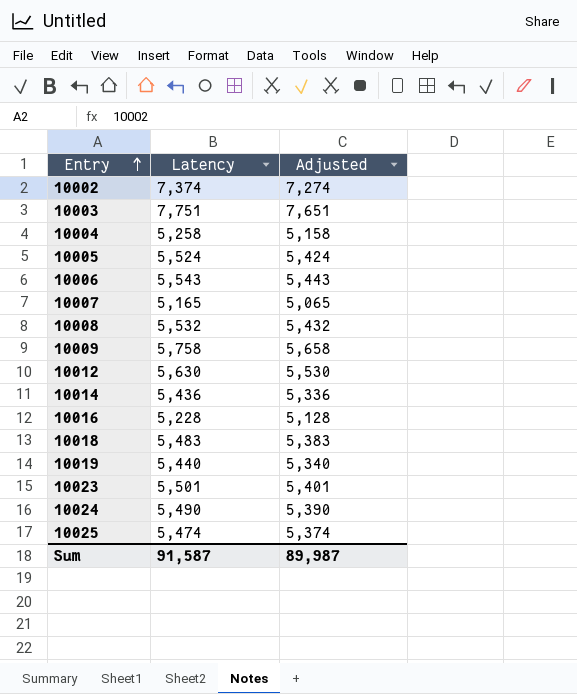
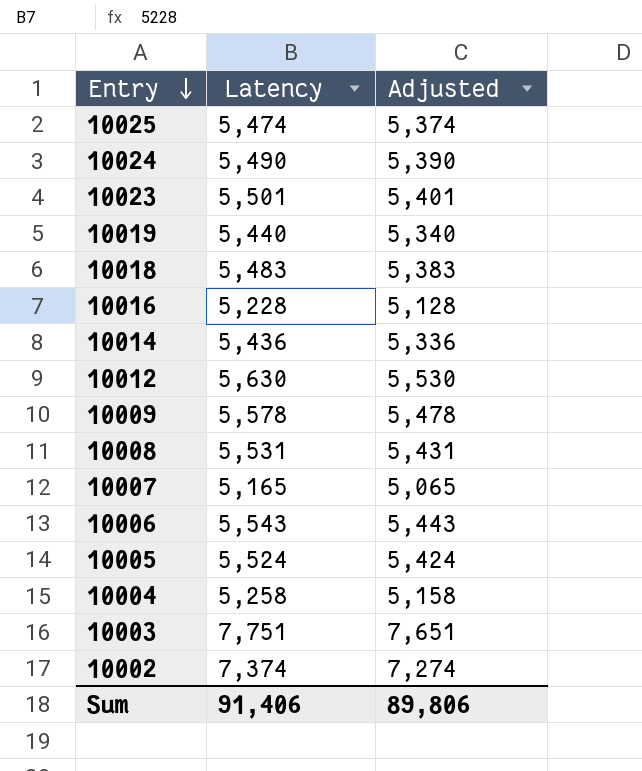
row order: Entry ascending -> Entry descending
10009 | Latency: 5,758 -> 5,578
10009 | Adjusted: 5,658 -> 5,478
10008 | Latency: 5,532 -> 5,531
10008 | Adjusted: 5,432 -> 5,431
Sum | Latency: 91,587 -> 91,406
Sum | Adjusted: 89,987 -> 89,806

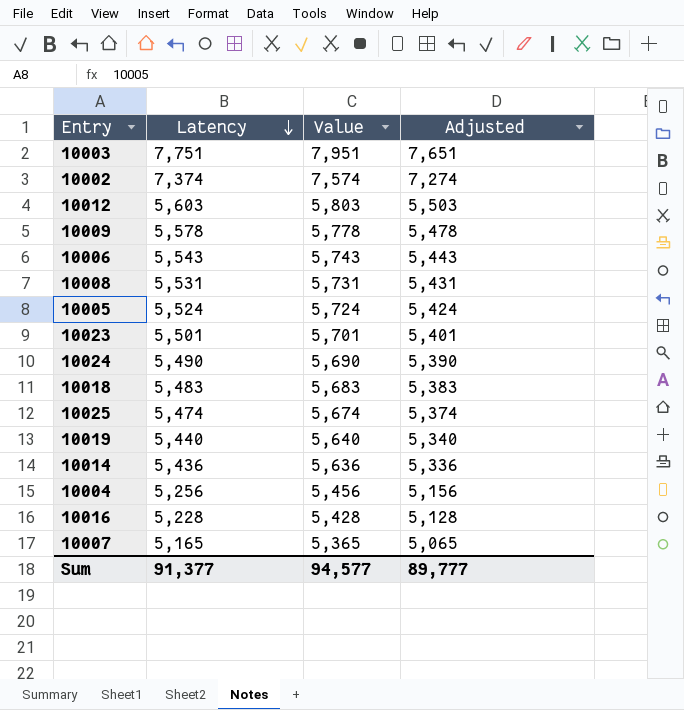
row order: Entry descending -> Latency descending
column Value | formula: none -> [Latency] + 200
10012 | Latency: 5,630 -> 5,603
10012 | Adjusted: 5,530 -> 5,503
10004 | Latency: 5,258 -> 5,256
10004 | Adjusted: 5,158 -> 5,156
Sum | Latency: 91,406 -> 91,377
Sum | Adjusted: 89,806 -> 89,777

